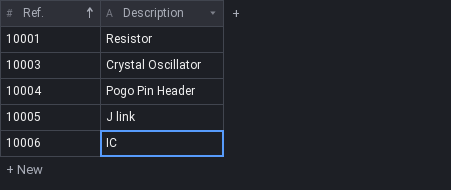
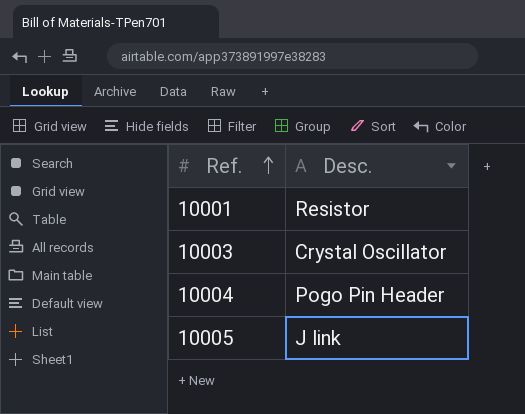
column name: Description -> Desc.
row 10006: IC -> none

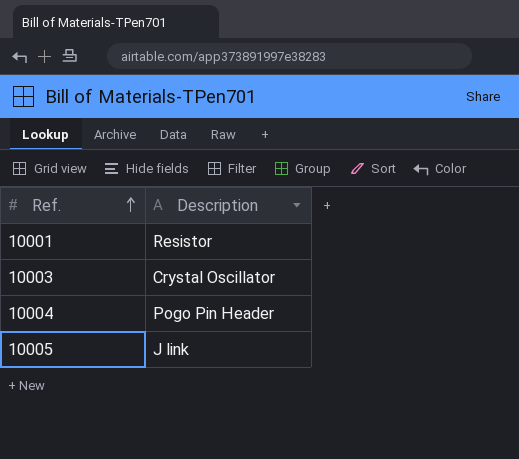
column name: Desc. -> Description

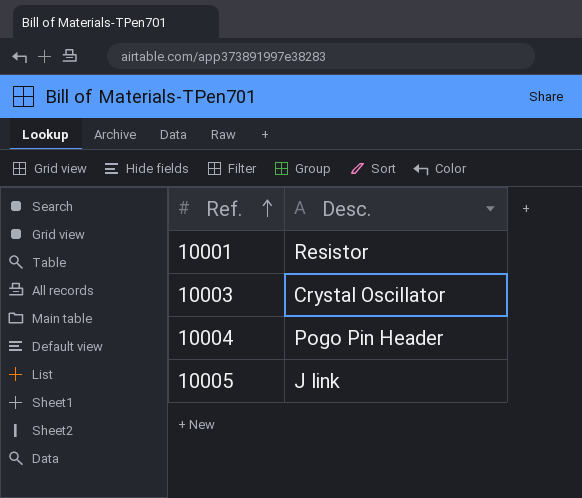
column name: Description -> Desc.

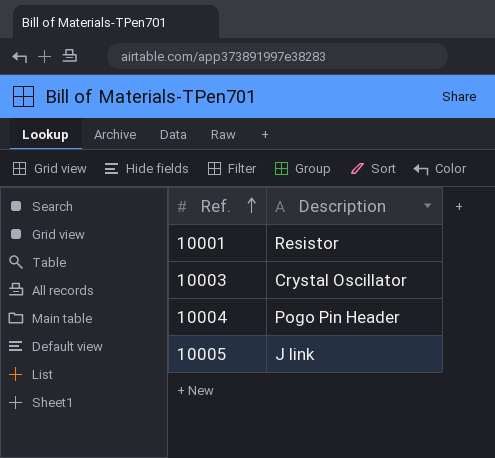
column name: Desc. -> Description

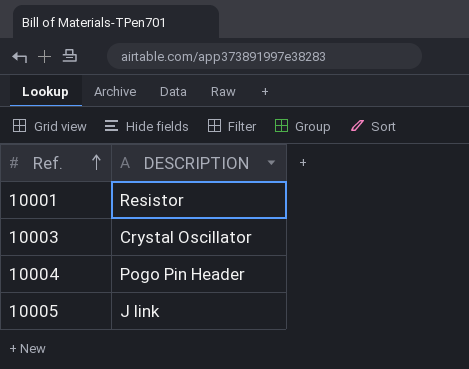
column name: Description -> DESCRIPTION

